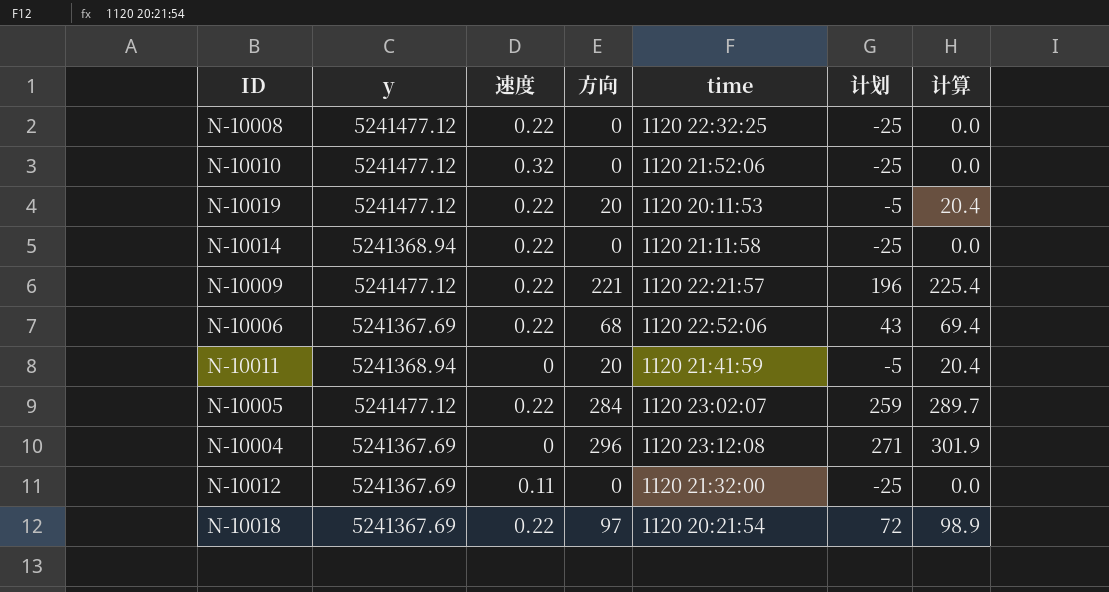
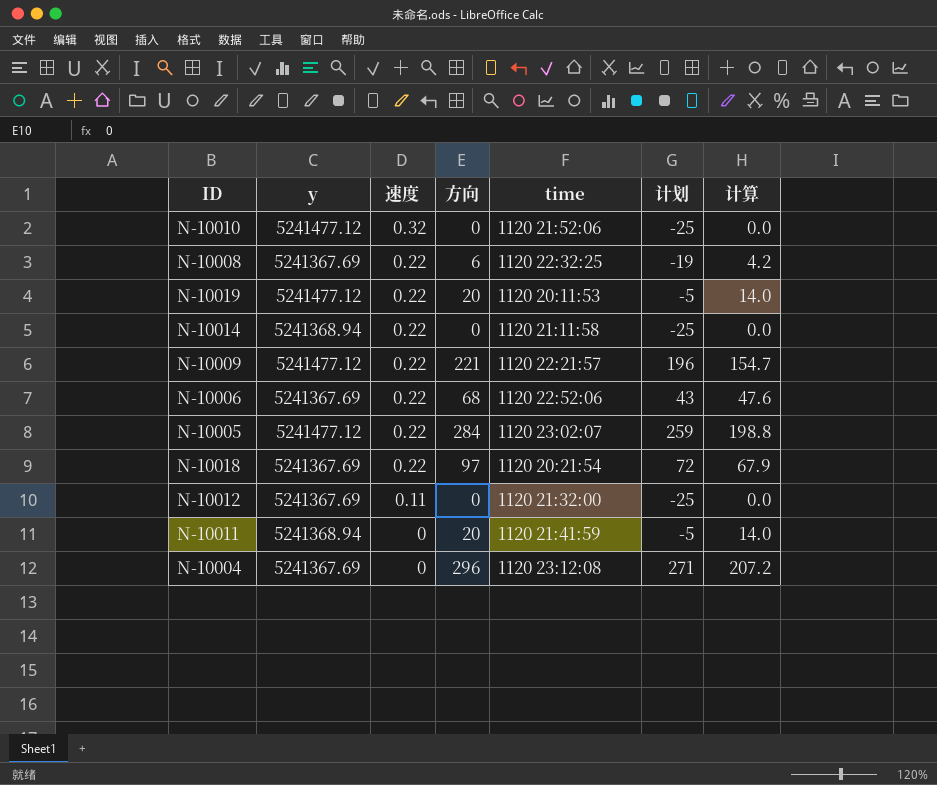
row order: none -> 速度 descending
column 计算 | formula: [方向] * 1.02 -> [方向] * 0.7
N-10008 | y: 5241477.12 -> 5241367.69
N-10008 | 方向: 0 -> 6
N-10008 | 计划: -25 -> -19

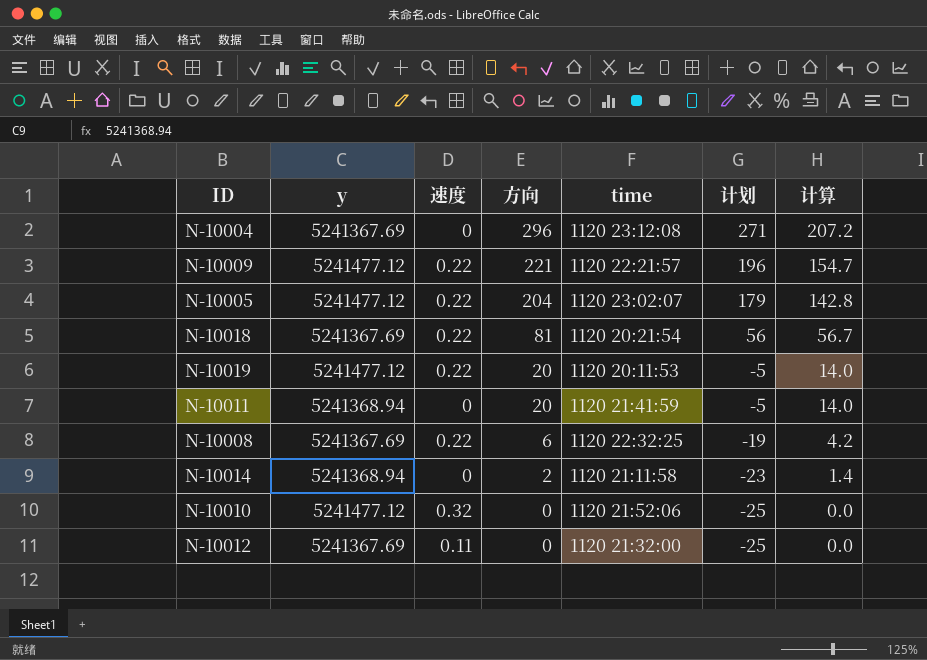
row order: 速度 descending -> 方向 descending
row N-10006: 5241367.69 | 0.22 | 68 | 1120 22:52:06 | 43 | 47.6 -> none
N-10005 | 方向: 284 -> 204
N-10005 | 计划: 259 -> 179
N-10005 | 计算: 198.8 -> 142.8
N-10018 | 方向: 97 -> 81
N-10018 | 计划: 72 -> 56
N-10018 | 计算: 67.9 -> 56.7
N-10014 | 速度: 0.22 -> 0
N-10014 | 方向: 0 -> 2
N-10014 | 计划: -25 -> -23
N-10014 | 计算: 0.0 -> 1.4

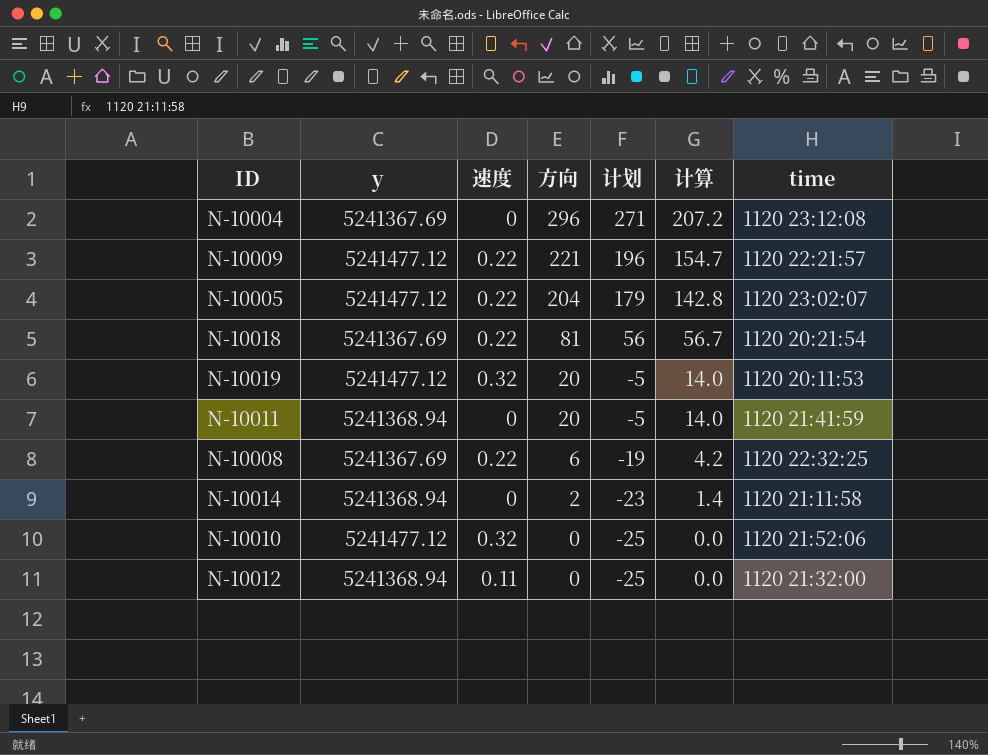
column time | position: 5 -> 7
N-10019 | 速度: 0.22 -> 0.32
N-10012 | y: 5241367.69 -> 5241368.94

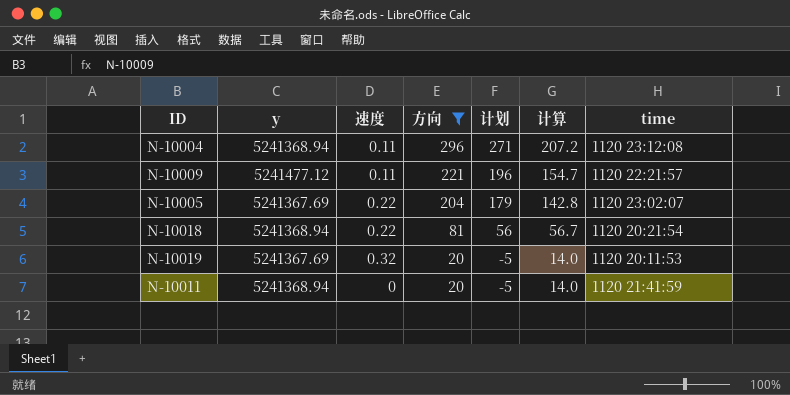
filter: none -> 方向 >= 20
N-10004 | y: 5241367.69 -> 5241368.94
N-10004 | 速度: 0 -> 0.11
N-10009 | 速度: 0.22 -> 0.11
N-10005 | y: 5241477.12 -> 5241367.69
N-10018 | y: 5241367.69 -> 5241368.94
N-10019 | y: 5241477.12 -> 5241367.69

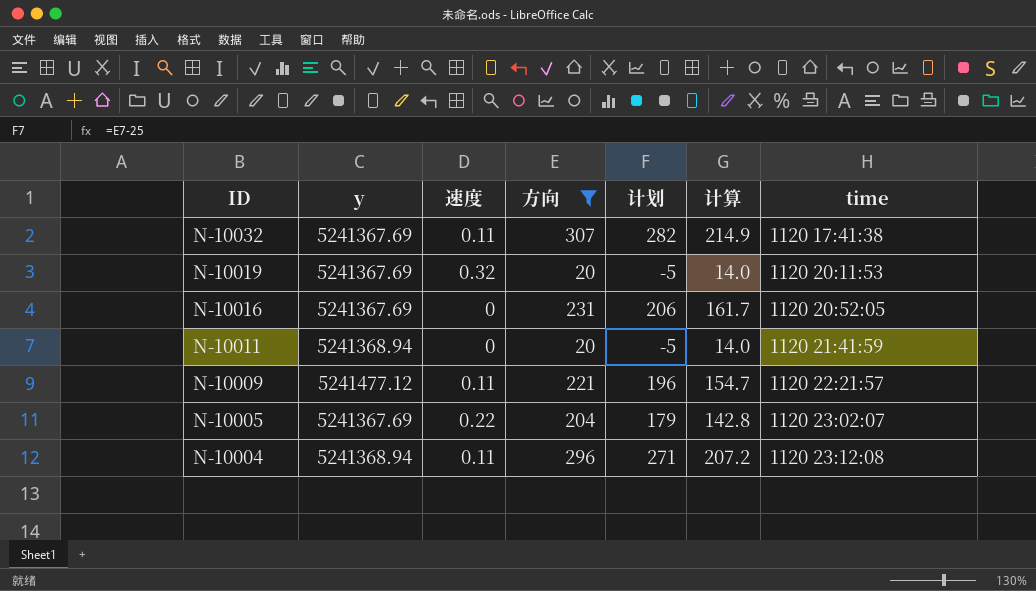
row order: 方向 descending -> ID descending
row N-10018: 5241368.94 | 0.22 | 81 | 56 | 56.7 | 1120 20:21:54 -> none
row N-10032: none -> 5241367.69 | 0.11 | 307 | 282 | 214.9 | 1120 17:41:38
row N-10016: none -> 5241367.69 | 0 | 231 | 206 | 161.7 | 1120 20:52:05

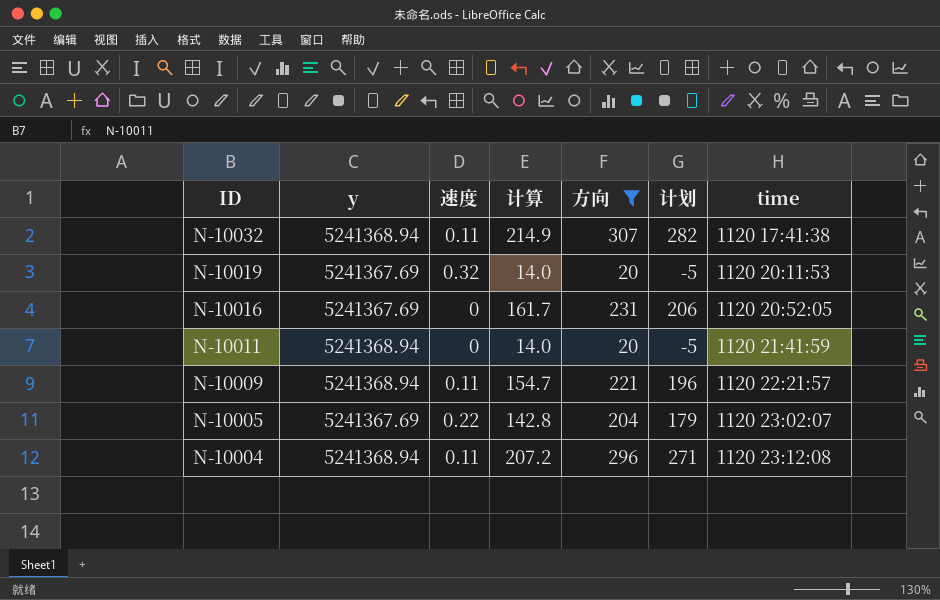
column 计算 | position: 6 -> 4
N-10032 | y: 5241367.69 -> 5241368.94
N-10009 | y: 5241477.12 -> 5241368.94

